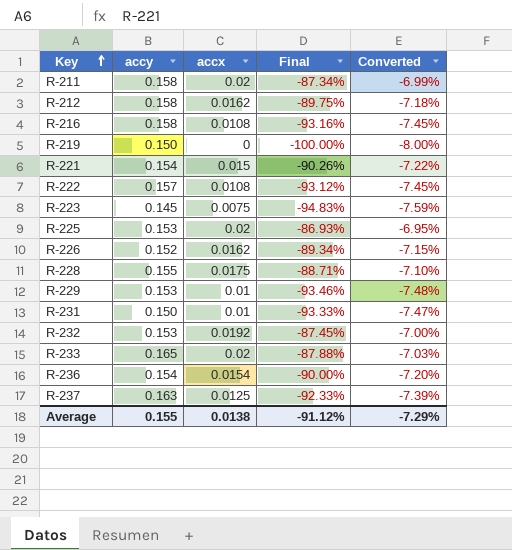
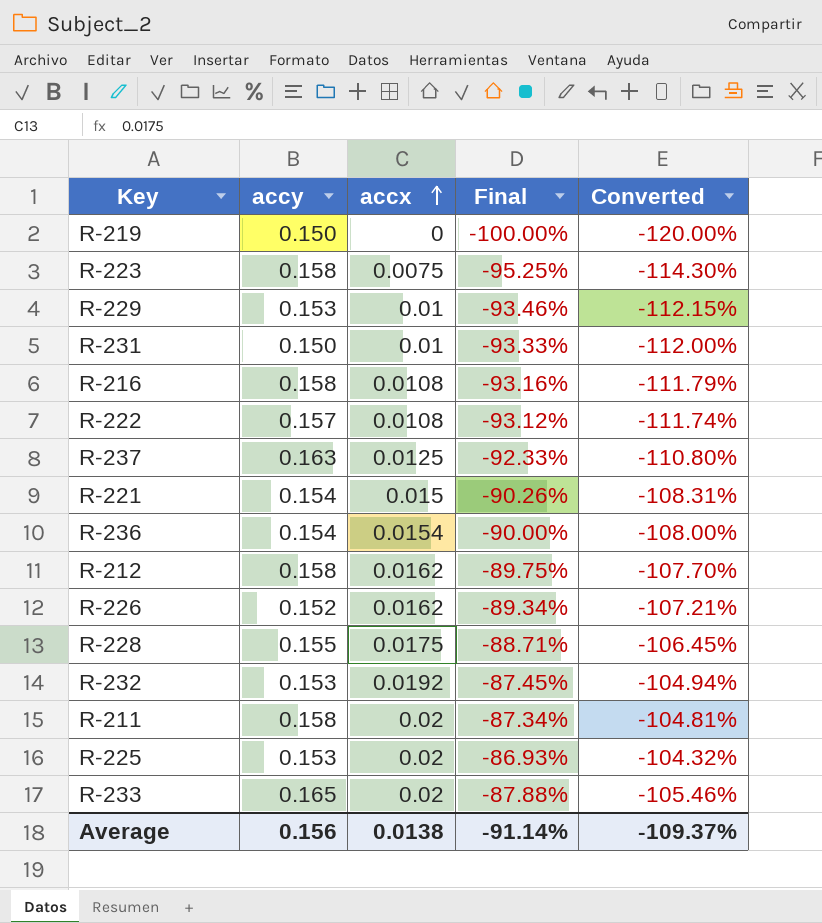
row order: Key ascending -> accx ascending
column Converted | formula: [Final] * 0.08 -> [Final] * 1.2
R-223 | accy: 0.145 -> 0.158
R-223 | Final: -94.83% -> -95.25%
Average | accy: 0.155 -> 0.156
Average | Final: -91.12% -> -91.14%
Average | Converted: -7.29% -> -109.37%

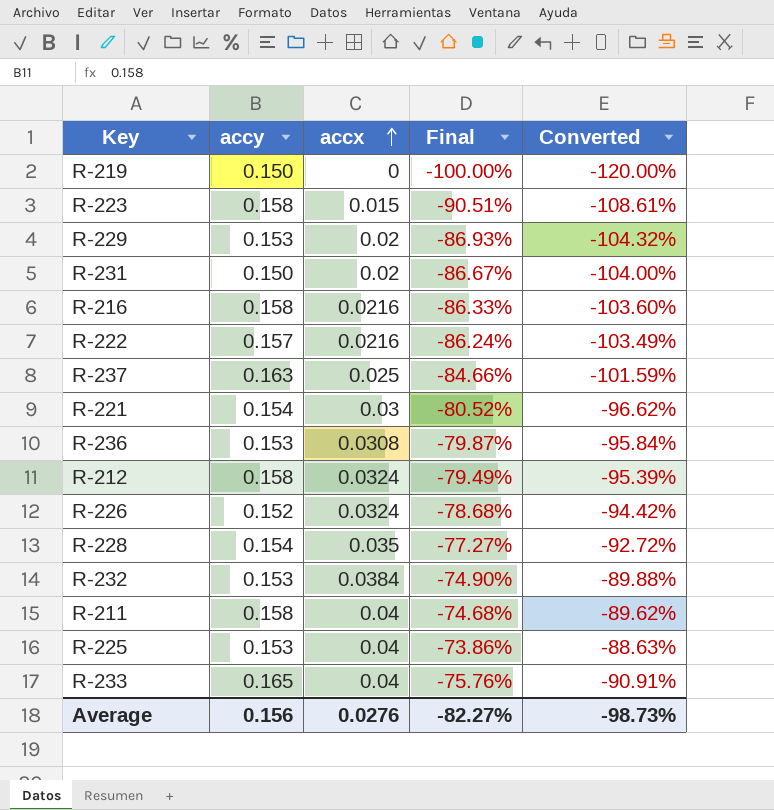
R-223 | accx: 0.0075 -> 0.015
R-223 | Final: -95.25% -> -90.51%
R-223 | Converted: -114.30% -> -108.61%
R-229 | accx: 0.01 -> 0.02
R-229 | Final: -93.46% -> -86.93%
R-229 | Converted: -112.15% -> -104.32%
R-231 | accx: 0.01 -> 0.02
R-231 | Final: -93.33% -> -86.67%
R-231 | Converted: -112.00% -> -104.00%
R-216 | accx: 0.0108 -> 0.0216
R-216 | Final: -93.16% -> -86.33%
R-216 | Converted: -111.79% -> -103.60%
R-222 | accx: 0.0108 -> 0.0216
R-222 | Final: -93.12% -> -86.24%
R-222 | Converted: -111.74% -> -103.49%
R-237 | accx: 0.0125 -> 0.025
R-237 | Final: -92.33% -> -84.66%
R-237 | Converted: -110.80% -> -101.59%
R-221 | accx: 0.015 -> 0.03
R-221 | Final: -90.26% -> -80.52%
R-221 | Converted: -108.31% -> -96.62%
R-236 | accy: 0.154 -> 0.153
R-236 | accx: 0.0154 -> 0.0308
R-236 | Final: -90.00% -> -79.87%
R-236 | Converted: -108.00% -> -95.84%
R-212 | accx: 0.0162 -> 0.0324
R-212 | Final: -89.75% -> -79.49%
R-212 | Converted: -107.70% -> -95.39%
R-226 | accx: 0.0162 -> 0.0324
R-226 | Final: -89.34% -> -78.68%
R-226 | Converted: -107.21% -> -94.42%
R-228 | accy: 0.155 -> 0.154
R-228 | accx: 0.0175 -> 0.035
R-228 | Final: -88.71% -> -77.27%
R-228 | Converted: -106.45% -> -92.72%
R-232 | accx: 0.0192 -> 0.0384
R-232 | Final: -87.45% -> -74.90%
R-232 | Converted: -104.94% -> -89.88%
R-211 | accx: 0.02 -> 0.04
R-211 | Final: -87.34% -> -74.68%
R-211 | Converted: -104.81% -> -89.62%
R-225 | accx: 0.02 -> 0.04
R-225 | Final: -86.93% -> -73.86%
R-225 | Converted: -104.32% -> -88.63%
R-233 | accx: 0.02 -> 0.04
R-233 | Final: -87.88% -> -75.76%
R-233 | Converted: -105.46% -> -90.91%
Average | accx: 0.0138 -> 0.0276
Average | Final: -91.14% -> -82.27%
Average | Converted: -109.37% -> -98.73%

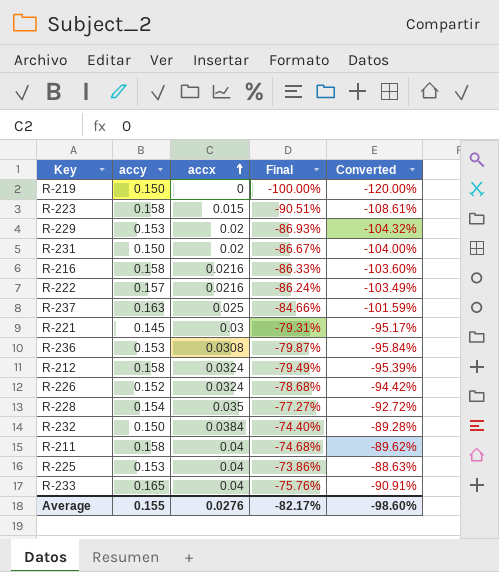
R-221 | accy: 0.154 -> 0.145
R-221 | Final: -80.52% -> -79.31%
R-221 | Converted: -96.62% -> -95.17%
R-232 | accy: 0.153 -> 0.150
R-232 | Final: -74.90% -> -74.40%
R-232 | Converted: -89.88% -> -89.28%
Average | accy: 0.156 -> 0.155
Average | Final: -82.27% -> -82.17%
Average | Converted: -98.73% -> -98.60%

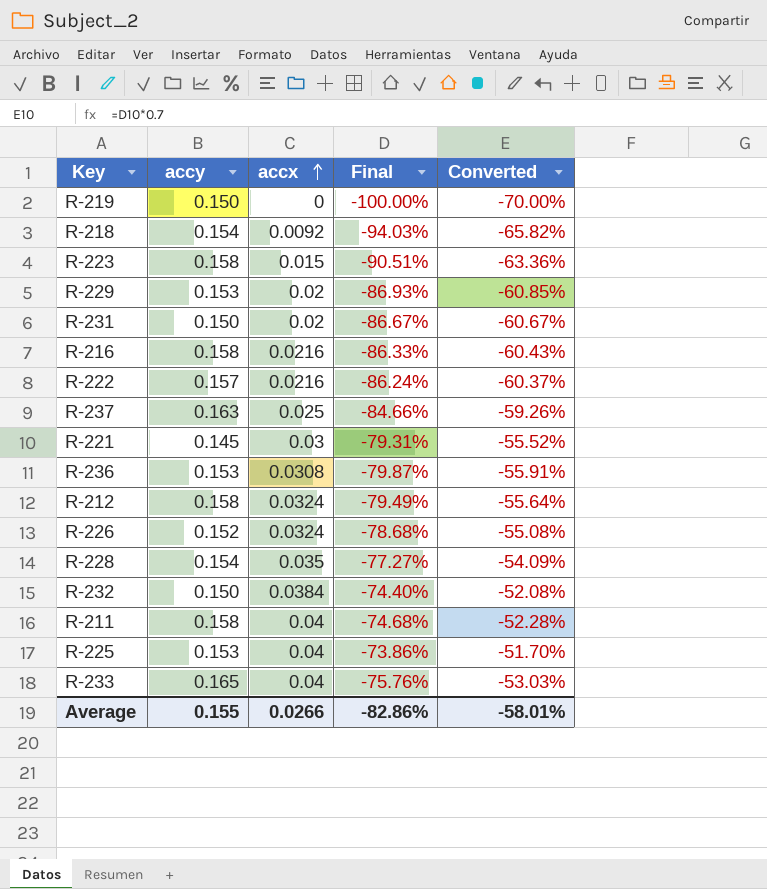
column Converted | formula: [Final] * 1.2 -> [Final] * 0.7
row R-218: none -> 0.154 | 0.0092 | -94.03% | -65.82%
Average | accx: 0.0276 -> 0.0266
Average | Final: -82.17% -> -82.86%
Average | Converted: -98.60% -> -58.01%

